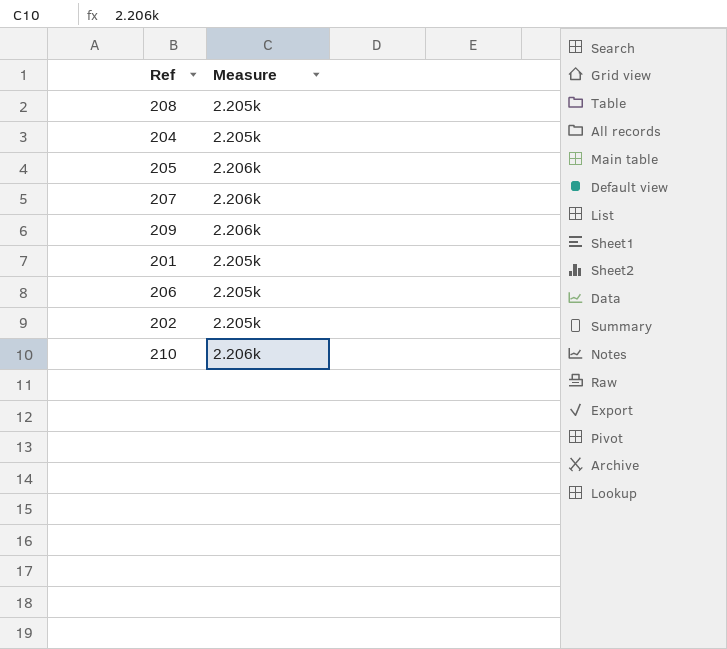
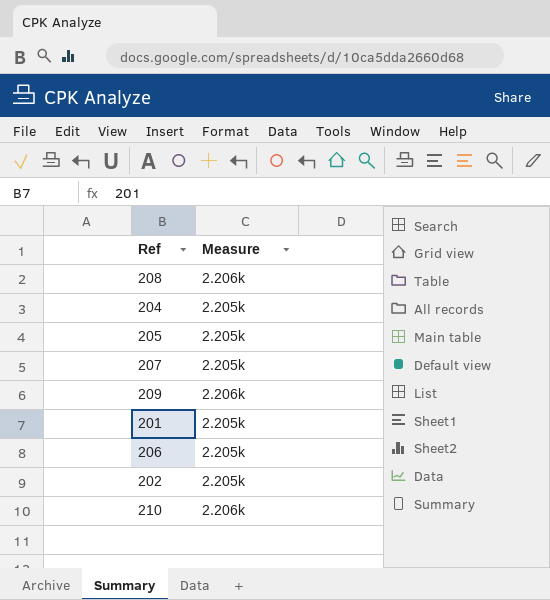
208 | Measure: 2.205k -> 2.206k
205 | Measure: 2.206k -> 2.205k
207 | Measure: 2.206k -> 2.205k

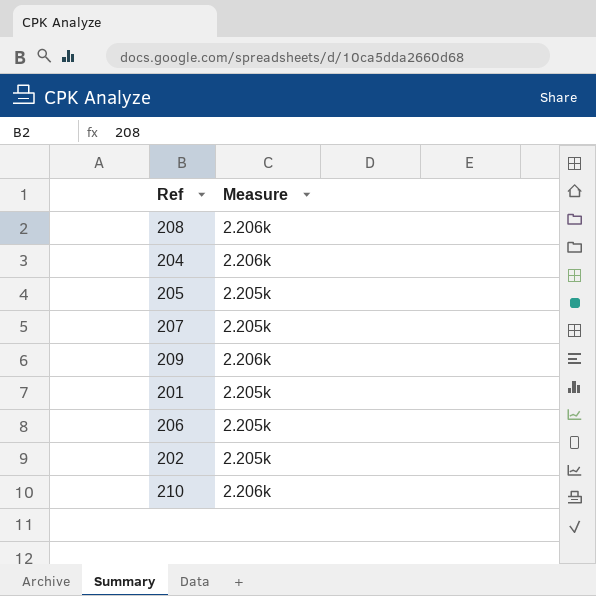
204 | Measure: 2.205k -> 2.206k

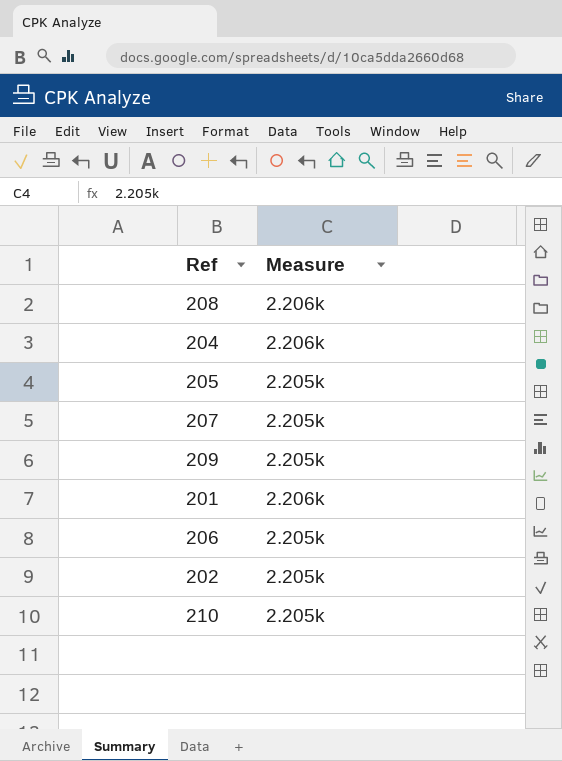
209 | Measure: 2.206k -> 2.205k
201 | Measure: 2.205k -> 2.206k
210 | Measure: 2.206k -> 2.205k

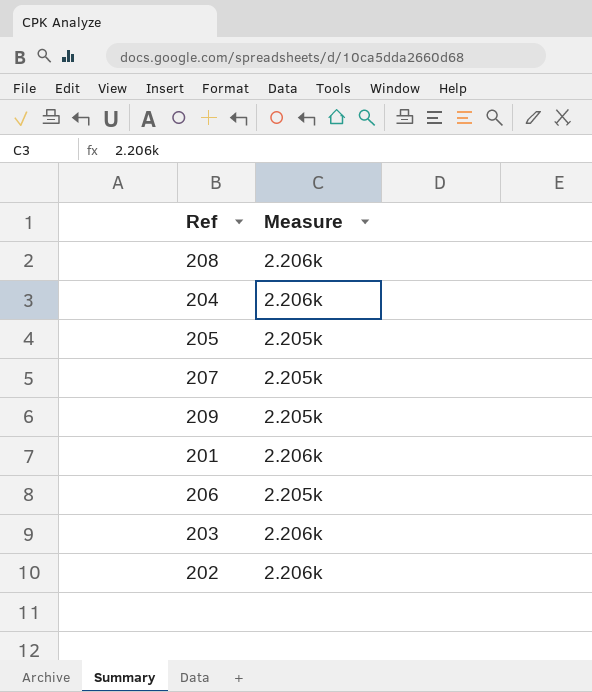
row 210: 2.205k -> none
row 203: none -> 2.206k
202 | Measure: 2.205k -> 2.206k

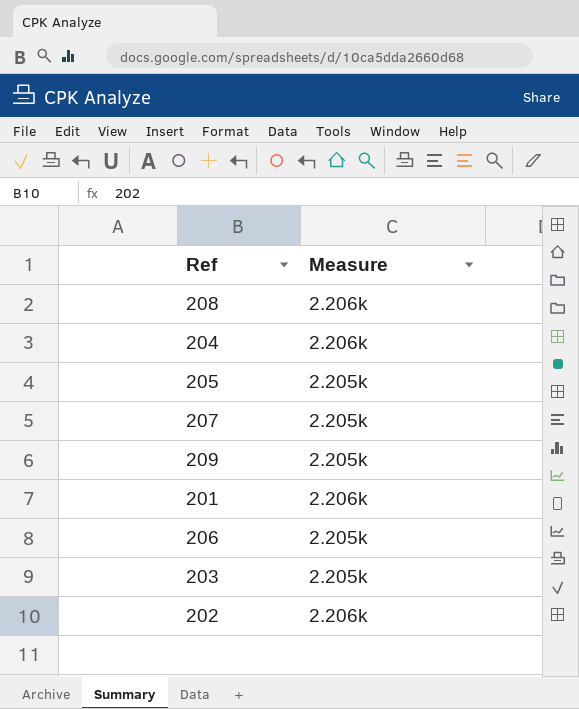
203 | Measure: 2.206k -> 2.205k

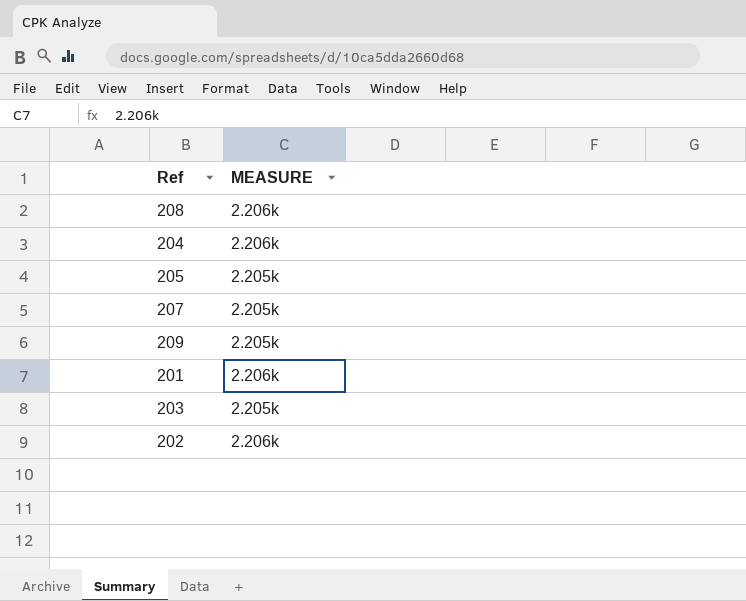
column name: Measure -> MEASURE
row 206: 2.205k -> none

